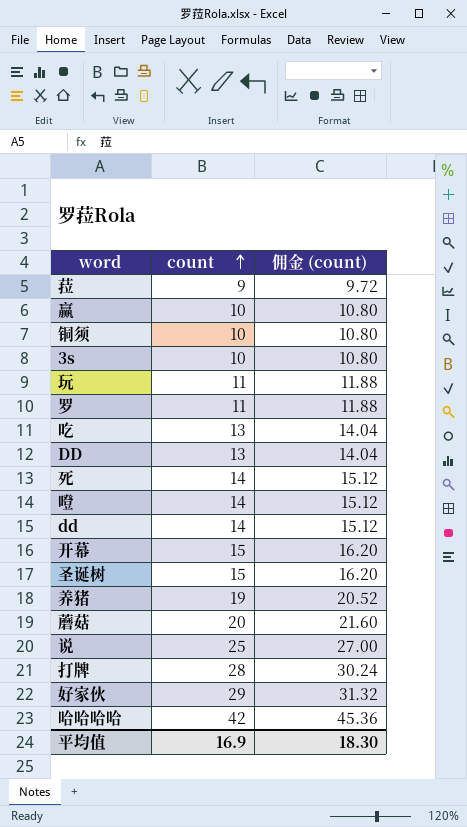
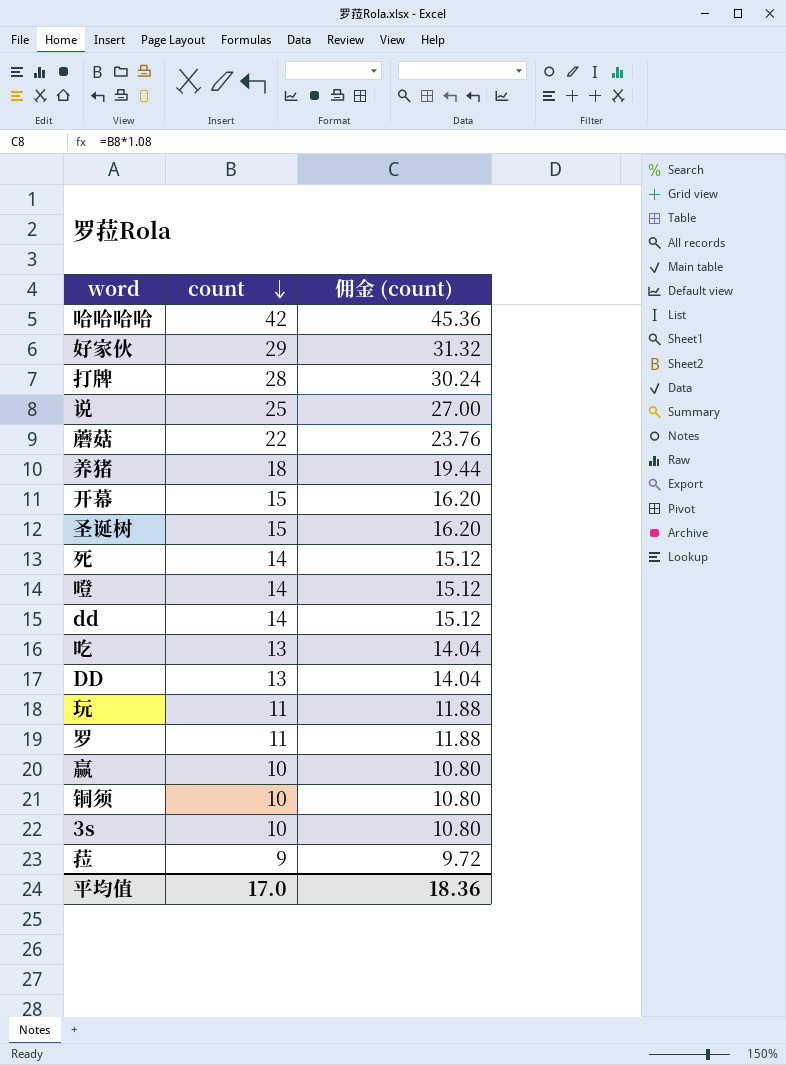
row order: count ascending -> count descending
蘑菇 | count: 20 -> 22
蘑菇 | 佣金 (count): 21.60 -> 23.76
养猪 | count: 19 -> 18
养猪 | 佣金 (count): 20.52 -> 19.44
平均值 | count: 16.9 -> 17.0
平均值 | 佣金 (count): 18.30 -> 18.36

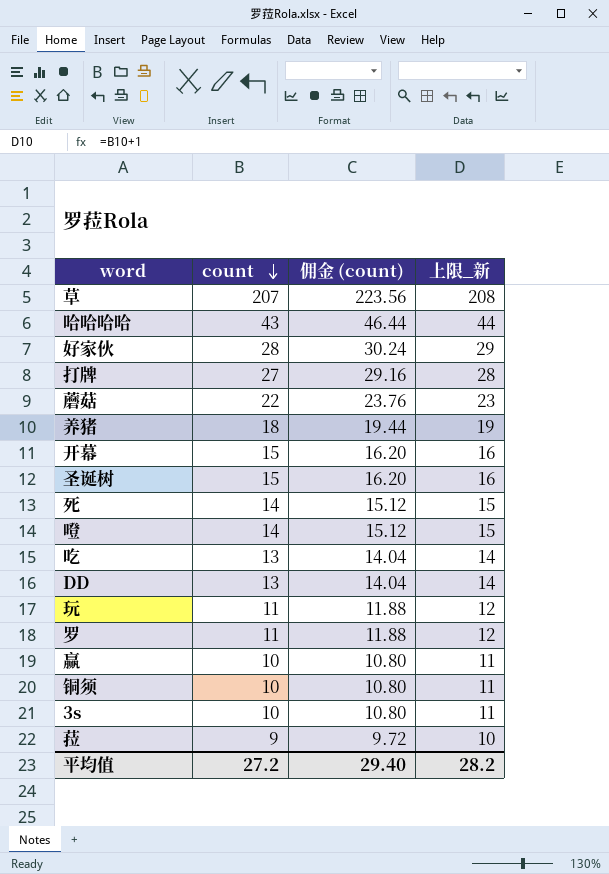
column 上限_新 | formula: none -> [count] + 1
row 说: 25 | 27.00 -> none
row dd: 14 | 15.12 -> none
row 草: none -> 207 | 223.56 | 208
哈哈哈哈 | count: 42 -> 43
哈哈哈哈 | 佣金 (count): 45.36 -> 46.44
好家伙 | count: 29 -> 28
好家伙 | 佣金 (count): 31.32 -> 30.24
打牌 | count: 28 -> 27
打牌 | 佣金 (count): 30.24 -> 29.16
平均值 | count: 17.0 -> 27.2
平均值 | 佣金 (count): 18.36 -> 29.40

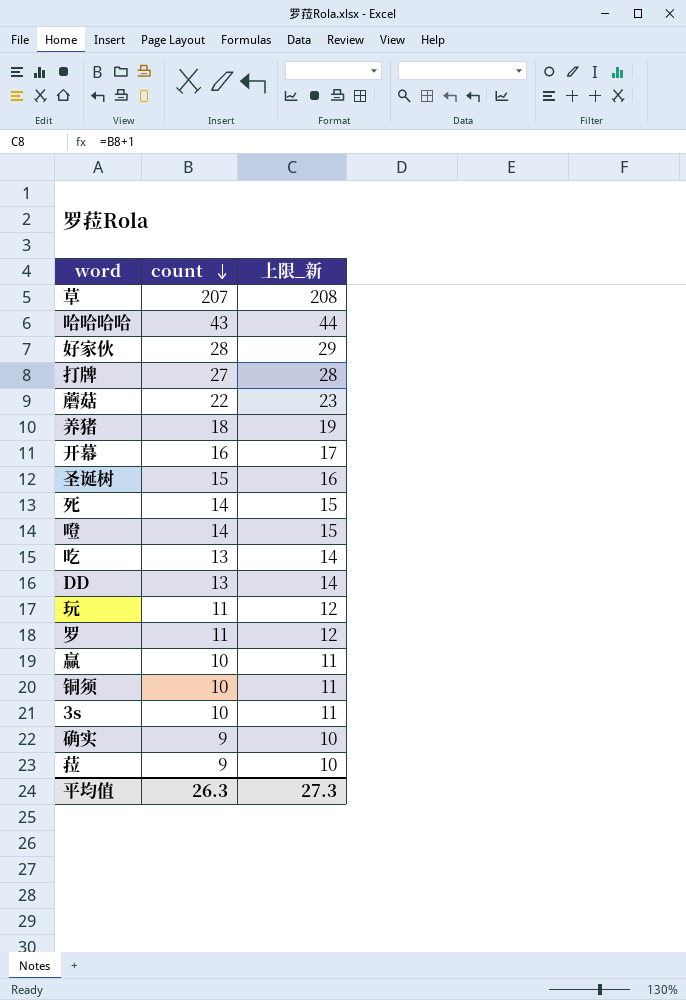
column 佣金 (count) | formula: [count] * 1.08 -> none
开幕 | count: 15 -> 16
开幕 | 上限_新: 16 -> 17
row 确实: none -> 9 | 10
平均值 | count: 27.2 -> 26.3
平均值 | 上限_新: 28.2 -> 27.3

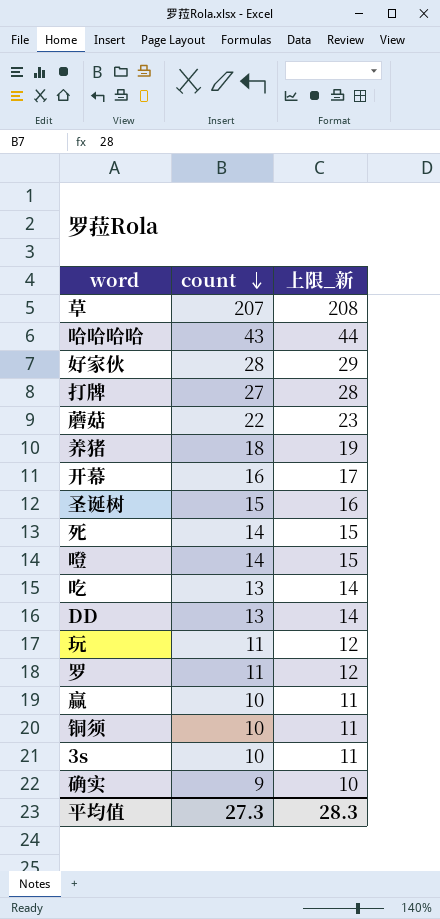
row 菈: 9 | 10 -> none
平均值 | count: 26.3 -> 27.3
平均值 | 上限_新: 27.3 -> 28.3

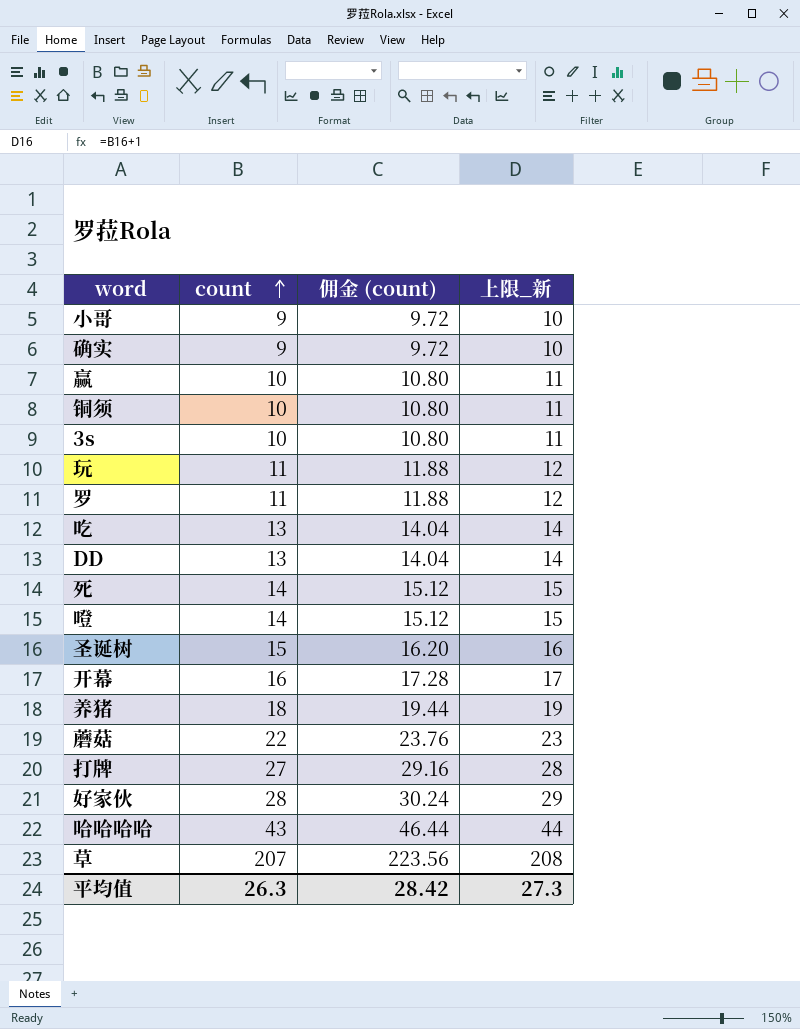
row order: count descending -> count ascending
column 佣金 (count) | formula: none -> [count] * 1.08
row 小哥: none -> 9 | 9.72 | 10
平均值 | count: 27.3 -> 26.3
平均值 | 上限_新: 28.3 -> 27.3

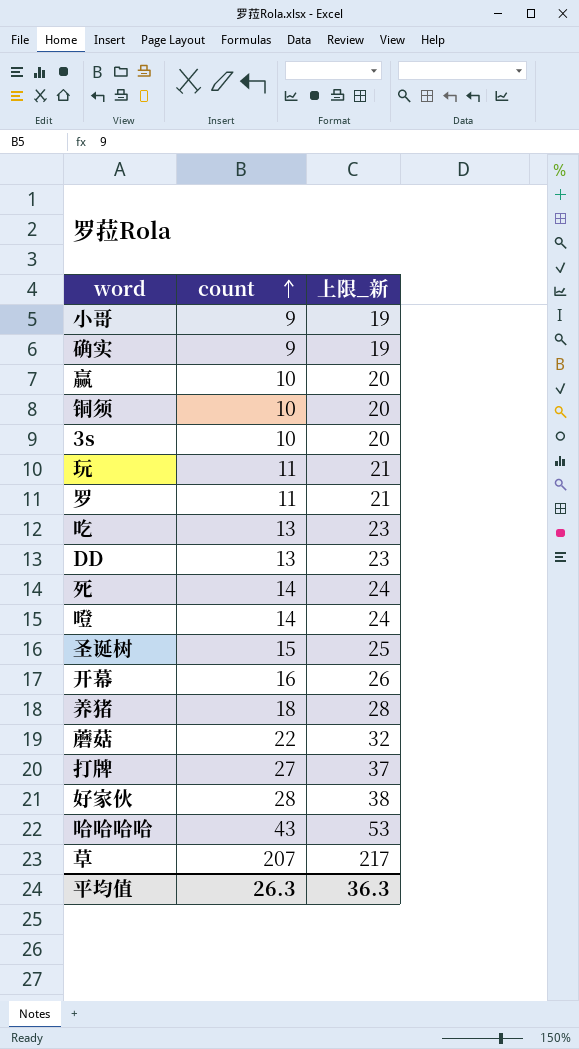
column 佣金 (count) | formula: [count] * 1.08 -> none
column 上限_新 | formula: [count] + 1 -> [count] + 10
平均值 | 上限_新: 27.3 -> 36.3

